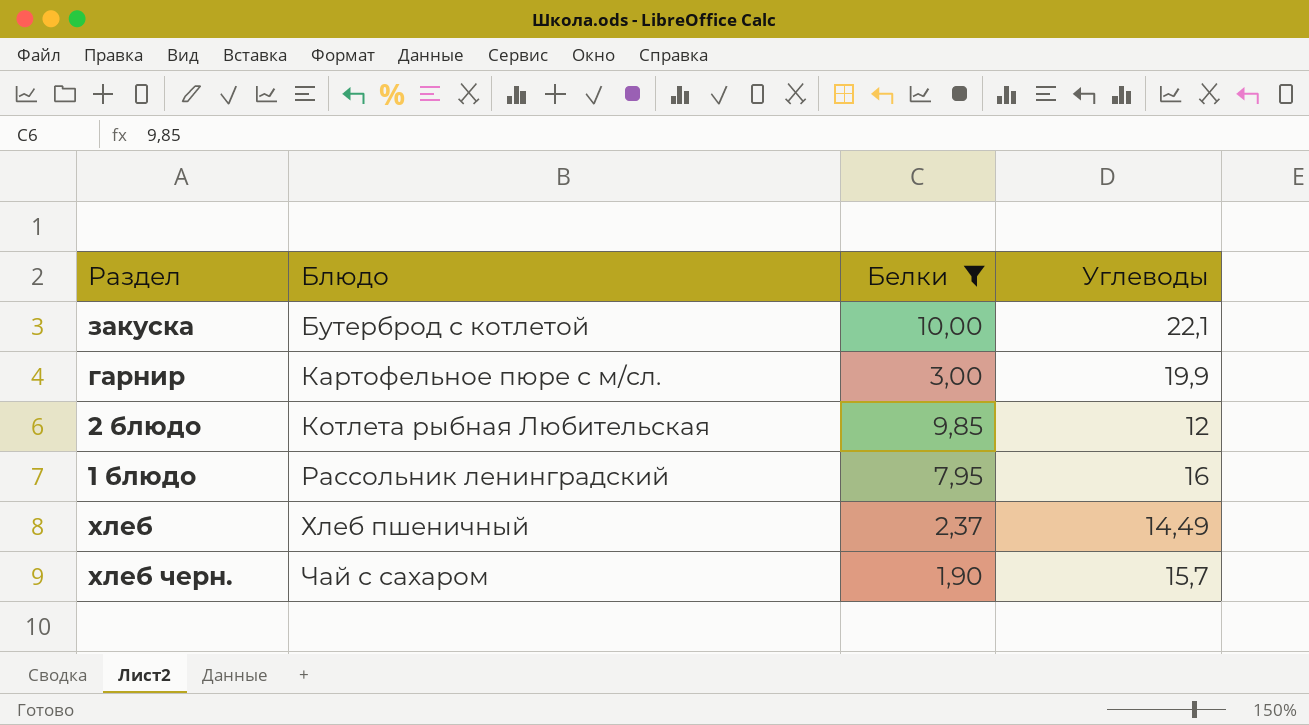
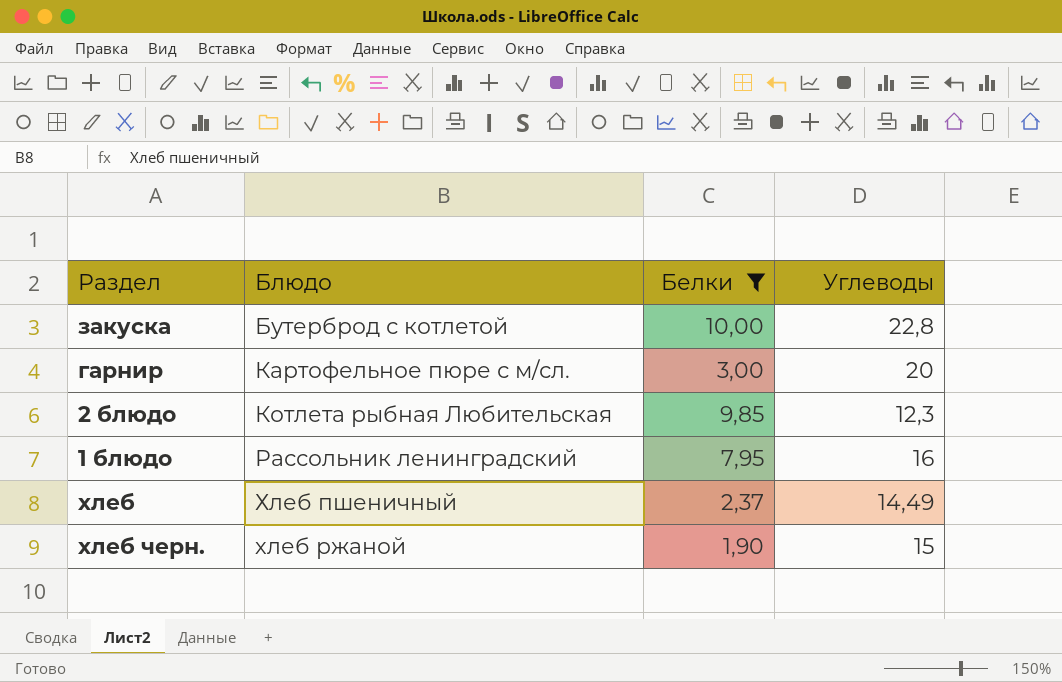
закуска | Углеводы: 22,1 -> 22,8
гарнир | Углеводы: 19,9 -> 20
2 блюдо | Углеводы: 12 -> 12,3
хлеб черн. | Блюдо: Чай с сахаром -> хлеб ржаной
хлеб черн. | Углеводы: 15,7 -> 15

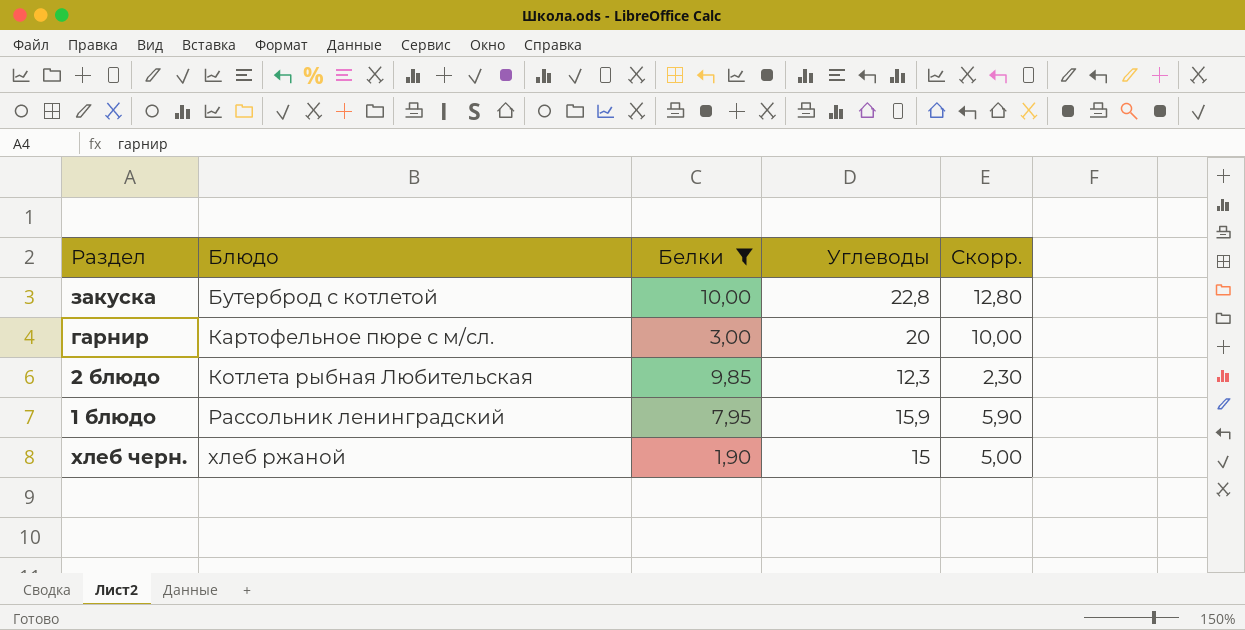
column Скорр. | formula: none -> [Углеводы] - 10
row хлеб: Хлеб пшеничный | 2,37 | 14,49 -> none
1 блюдо | Углеводы: 16 -> 15,9

